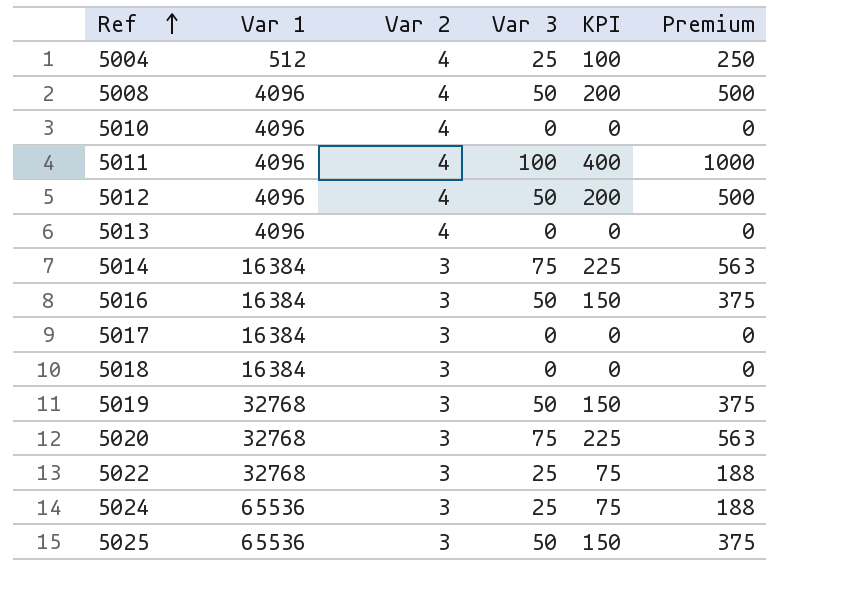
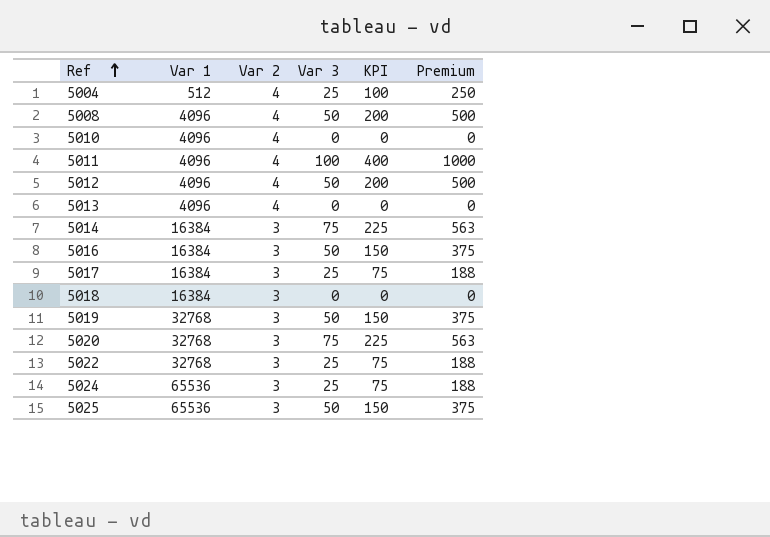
5017 | Var 3: 0 -> 25
5017 | KPI: 0 -> 75
5017 | Premium: 0 -> 188

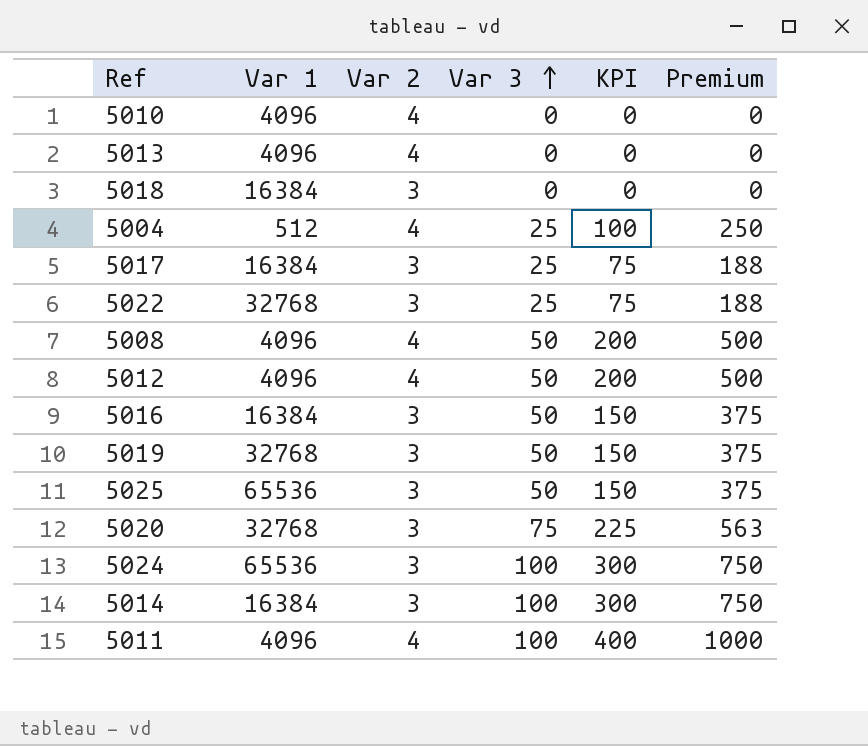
row order: Ref ascending -> Var 3 ascending
5024 | Var 3: 25 -> 100
5024 | KPI: 75 -> 300
5024 | Premium: 188 -> 750
5014 | Var 3: 75 -> 100
5014 | KPI: 225 -> 300
5014 | Premium: 563 -> 750

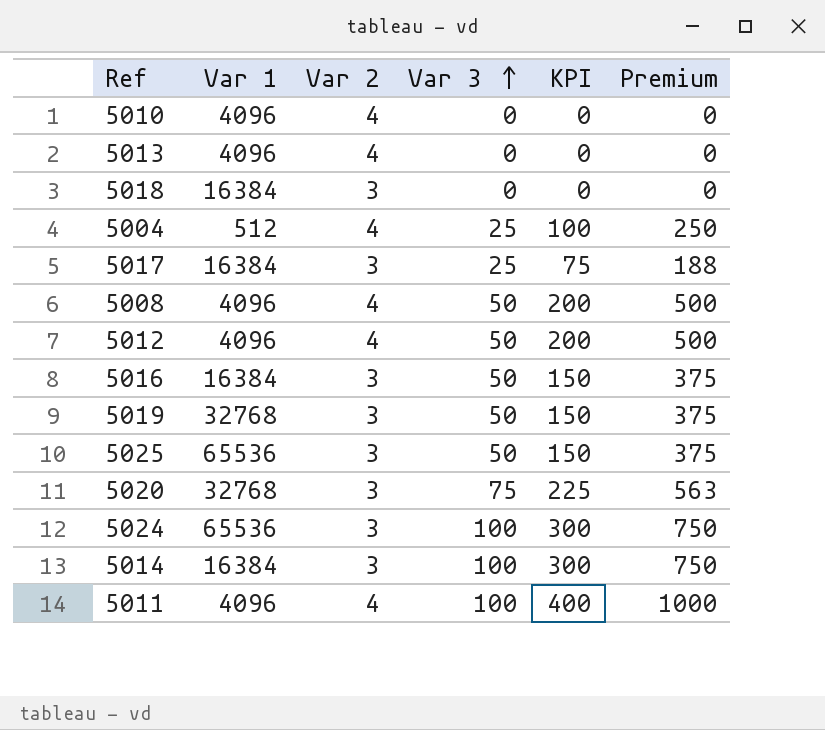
row 5022: 32768 | 3 | 25 | 75 | 188 -> none

